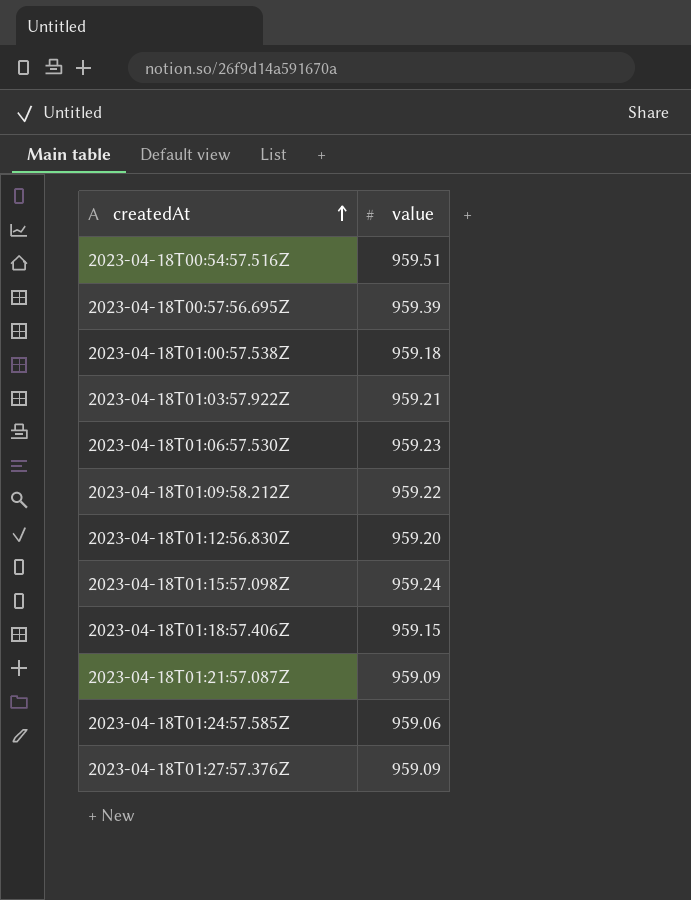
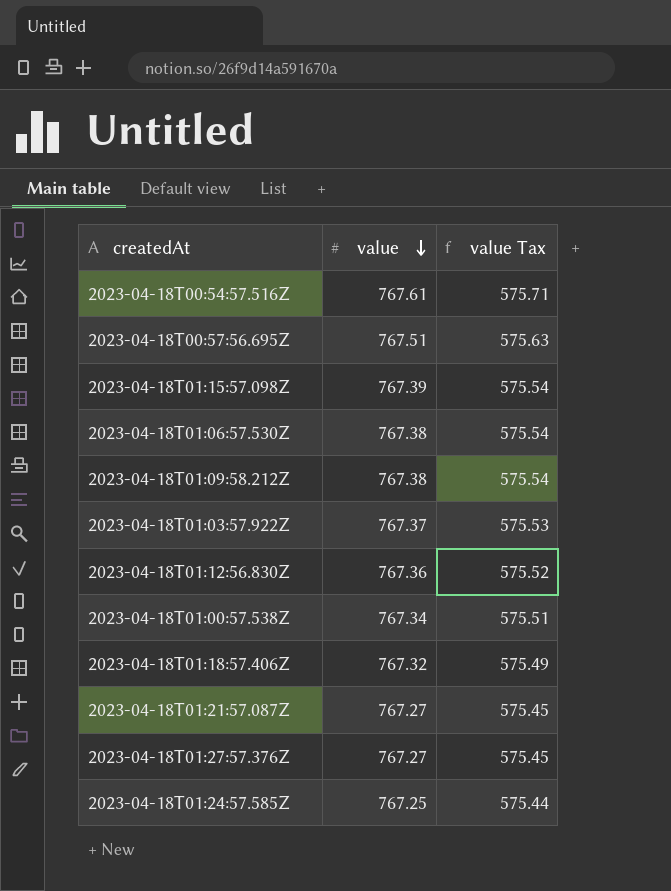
row order: createdAt ascending -> value descending
column value Tax | formula: none -> [value] * 0.75
2023-04-18T00:54:57.516Z | value: 959.51 -> 767.61
2023-04-18T00:57:56.695Z | value: 959.39 -> 767.51
2023-04-18T01:15:57.098Z | value: 959.24 -> 767.39
2023-04-18T01:06:57.530Z | value: 959.23 -> 767.38
2023-04-18T01:09:58.212Z | value: 959.22 -> 767.38
2023-04-18T01:03:57.922Z | value: 959.21 -> 767.37
2023-04-18T01:12:56.830Z | value: 959.20 -> 767.36
2023-04-18T01:00:57.538Z | value: 959.18 -> 767.34
2023-04-18T01:18:57.406Z | value: 959.15 -> 767.32
2023-04-18T01:21:57.087Z | value: 959.09 -> 767.27
2023-04-18T01:27:57.376Z | value: 959.09 -> 767.27
2023-04-18T01:24:57.585Z | value: 959.06 -> 767.25

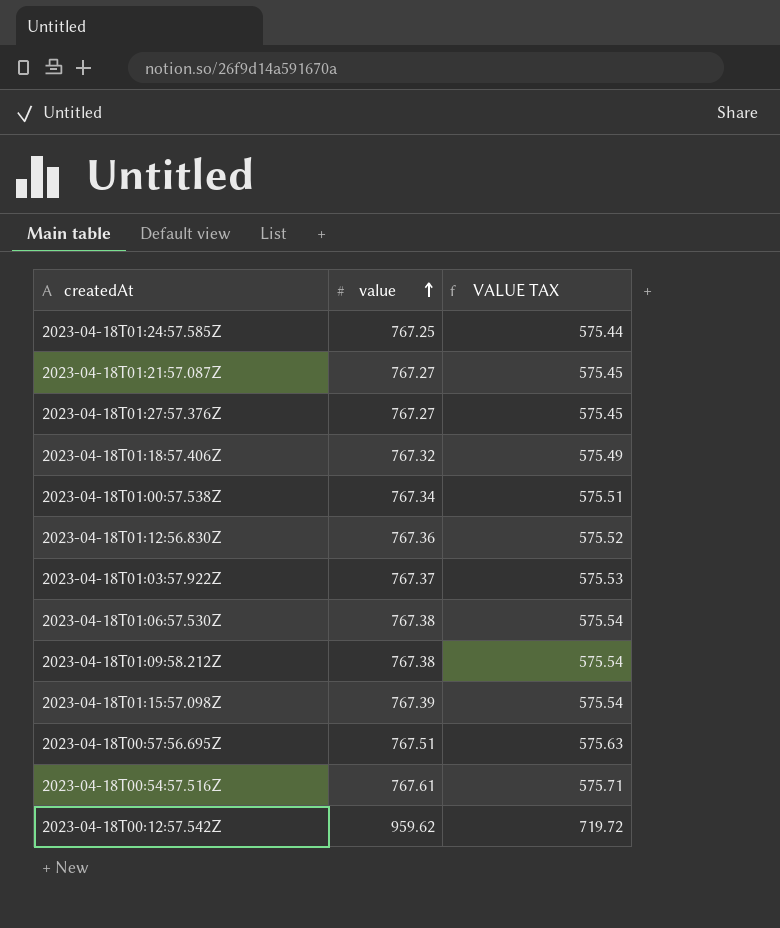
row order: value descending -> value ascending
column name: value Tax -> VALUE TAX
row 2023-04-18T00:12:57.542Z: none -> 959.62 | 719.72

